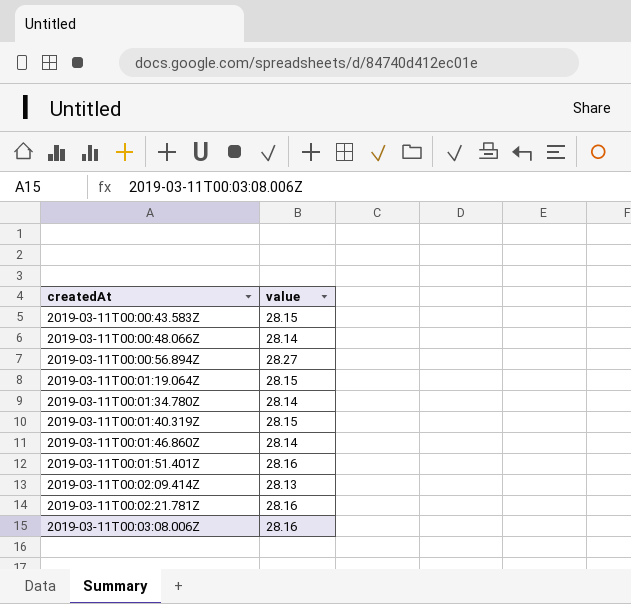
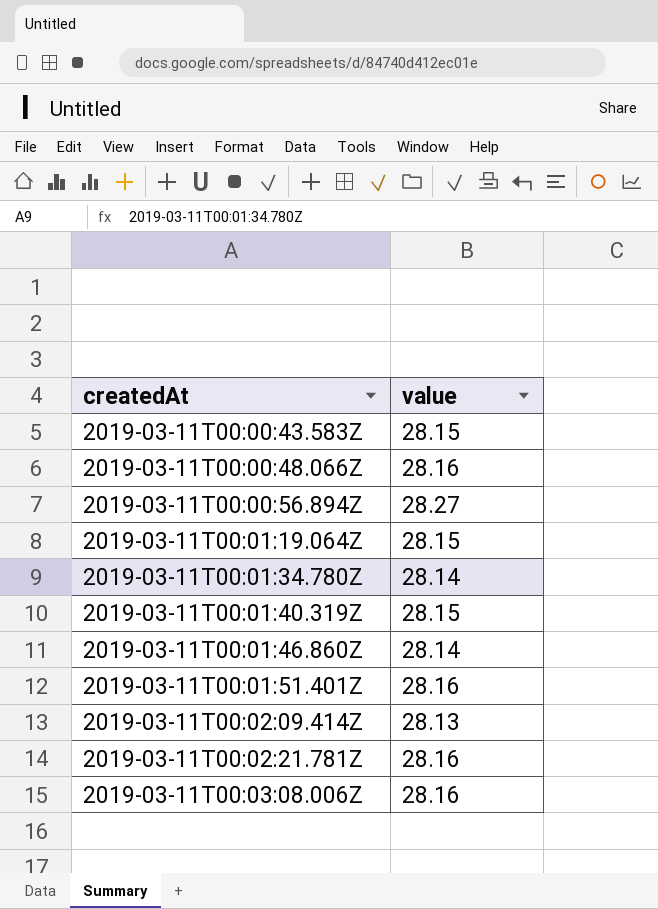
2019-03-11T00:00:48.066Z | value: 28.14 -> 28.16

